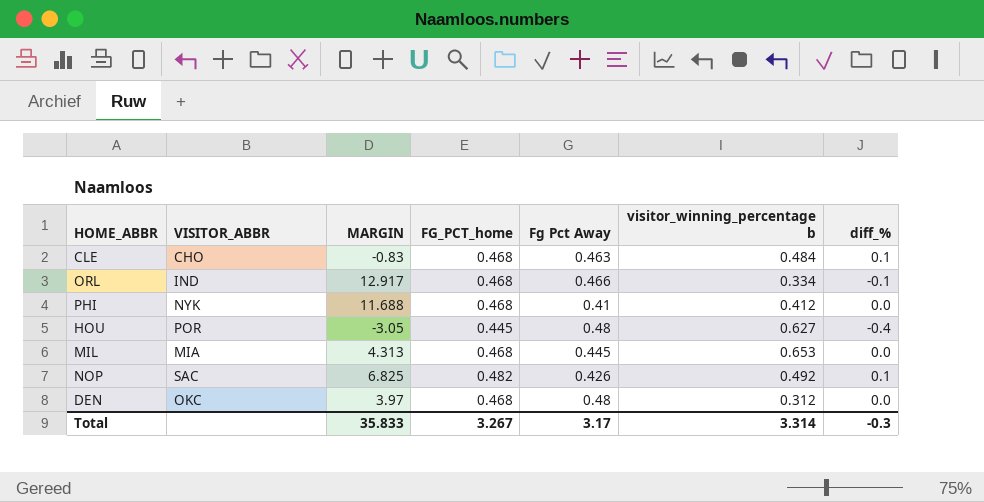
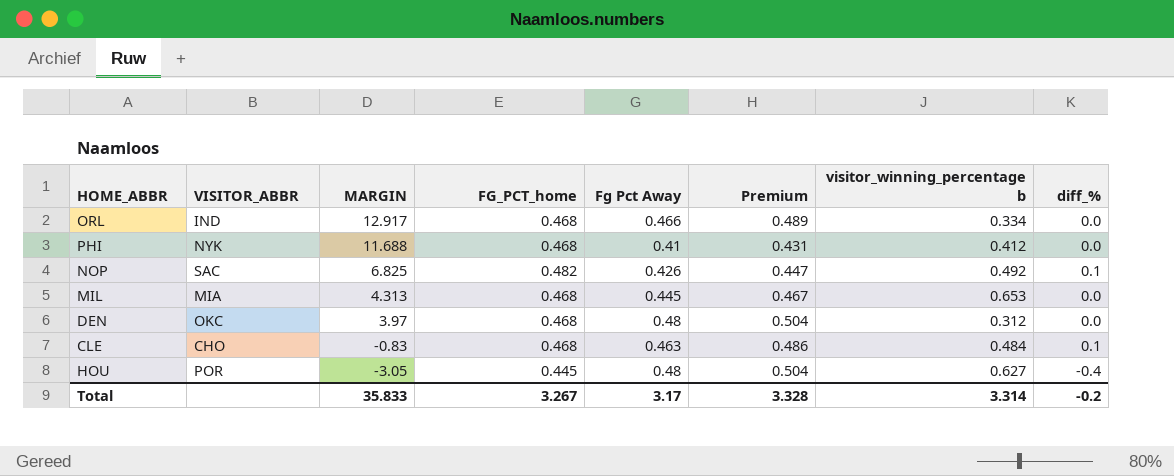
row order: none -> MARGIN descending
column Premium | formula: none -> [Fg Pct Away] * 1.05
ORL | diff_%: -0.1 -> 0.0
Total | diff_%: -0.3 -> -0.2

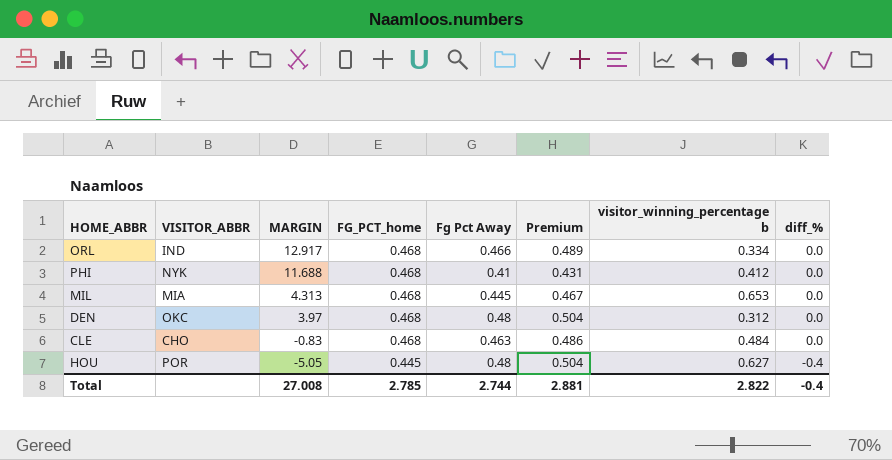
row NOP: SAC | 6.825 | 0.482 | 0.426 | 0.447 | 0.492 | 0.1 -> none
CLE | diff_%: 0.1 -> 0.0
HOU | MARGIN: -3.05 -> -5.05
Total | MARGIN: 35.833 -> 27.008
Total | FG_PCT_home: 3.267 -> 2.785
Total | Fg Pct Away: 3.17 -> 2.744
Total | Premium: 3.328 -> 2.881
Total | visitor_winning_percentage b: 3.314 -> 2.822
Total | diff_%: -0.2 -> -0.4

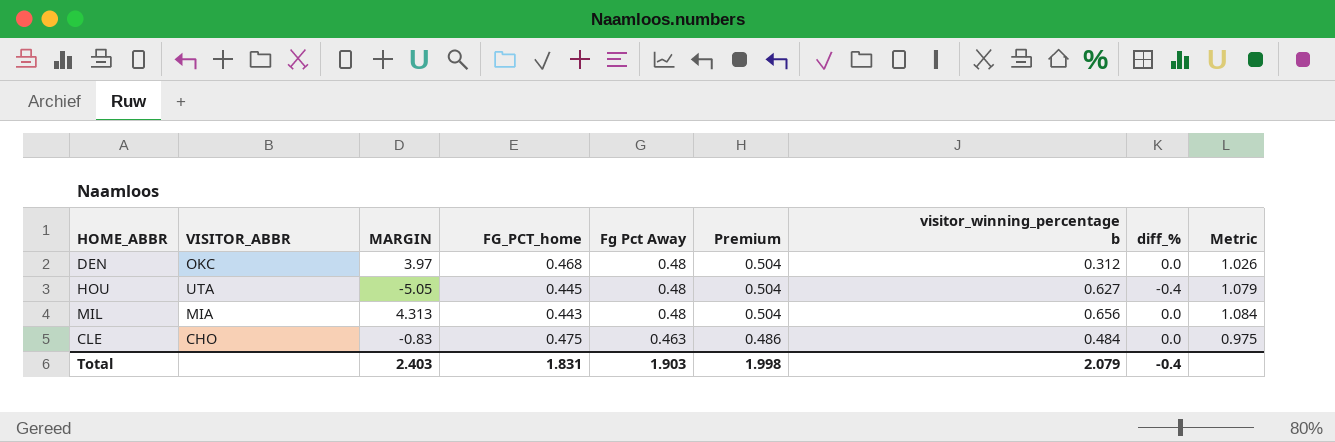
row order: MARGIN descending -> Fg Pct Away descending
column Metric | formula: none -> [Fg Pct Away] / [FG_PCT_home]
row ORL: IND | 12.917 | 0.468 | 0.466 | 0.489 | 0.334 | 0.0 -> none
row PHI: NYK | 11.688 | 0.468 | 0.41 | 0.431 | 0.412 | 0.0 -> none
HOU | VISITOR_ABBR: POR -> UTA
MIL | FG_PCT_home: 0.468 -> 0.443
MIL | Fg Pct Away: 0.445 -> 0.48
MIL | Premium: 0.467 -> 0.504
MIL | visitor_winning_percentage b: 0.653 -> 0.656
CLE | FG_PCT_home: 0.468 -> 0.475
Total | MARGIN: 27.008 -> 2.403
Total | FG_PCT_home: 2.785 -> 1.831
Total | Fg Pct Away: 2.744 -> 1.903
Total | Premium: 2.881 -> 1.998
Total | visitor_winning_percentage b: 2.822 -> 2.079

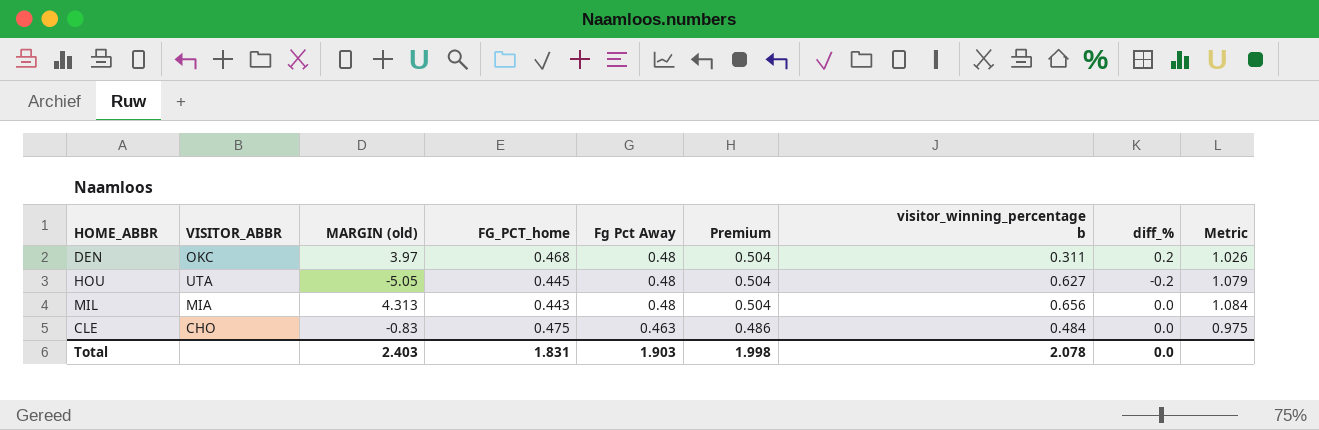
column name: MARGIN -> MARGIN (old)
DEN | visitor_winning_percentage b: 0.312 -> 0.311
DEN | diff_%: 0.0 -> 0.2
HOU | diff_%: -0.4 -> -0.2
Total | visitor_winning_percentage b: 2.079 -> 2.078
Total | diff_%: -0.4 -> 0.0

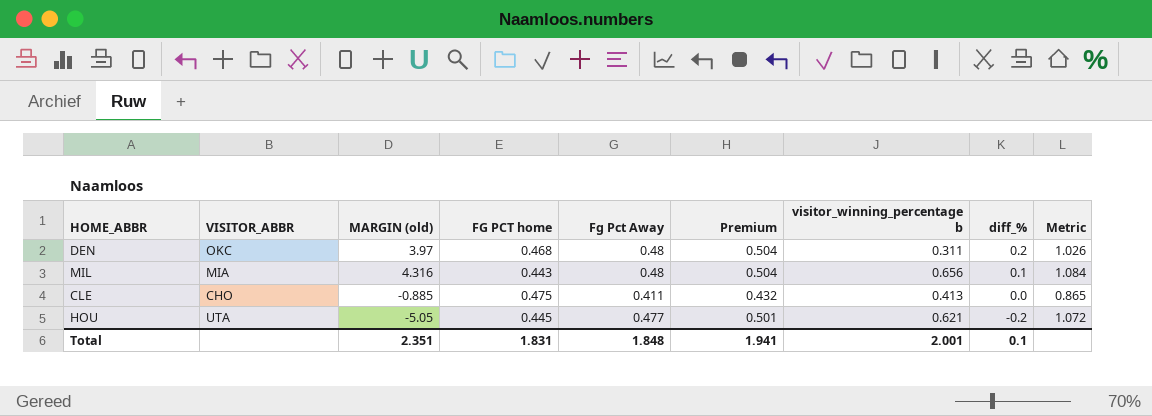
row order: Fg Pct Away descending -> diff_% descending
column name: FG_PCT_home -> FG PCT home
MIL | MARGIN (old): 4.313 -> 4.316
MIL | diff_%: 0.0 -> 0.1
CLE | MARGIN (old): -0.83 -> -0.885
CLE | Fg Pct Away: 0.463 -> 0.411
CLE | Premium: 0.486 -> 0.432
CLE | visitor_winning_percentage b: 0.484 -> 0.413
CLE | Metric: 0.975 -> 0.865
HOU | Fg Pct Away: 0.48 -> 0.477
HOU | Premium: 0.504 -> 0.501
HOU | visitor_winning_percentage b: 0.627 -> 0.621
HOU | Metric: 1.079 -> 1.072
Total | MARGIN (old): 2.403 -> 2.351
Total | Fg Pct Away: 1.903 -> 1.848
Total | Premium: 1.998 -> 1.941
Total | visitor_winning_percentage b: 2.078 -> 2.001
Total | diff_%: 0.0 -> 0.1

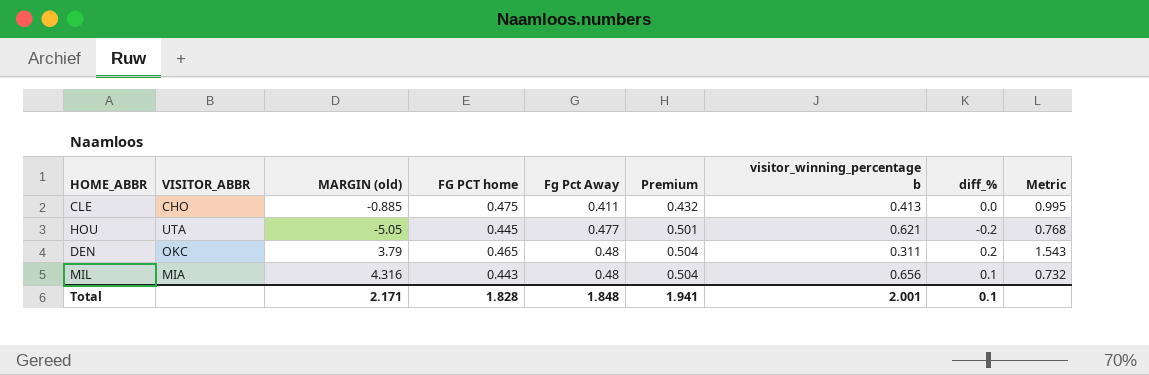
row order: diff_% descending -> Fg Pct Away ascending
column Metric | formula: [Fg Pct Away] / [FG PCT home] -> [Fg Pct Away] / [visitor_winning_percentage b]
DEN | MARGIN (old): 3.97 -> 3.79
DEN | FG PCT home: 0.468 -> 0.465
Total | MARGIN (old): 2.351 -> 2.171
Total | FG PCT home: 1.831 -> 1.828

